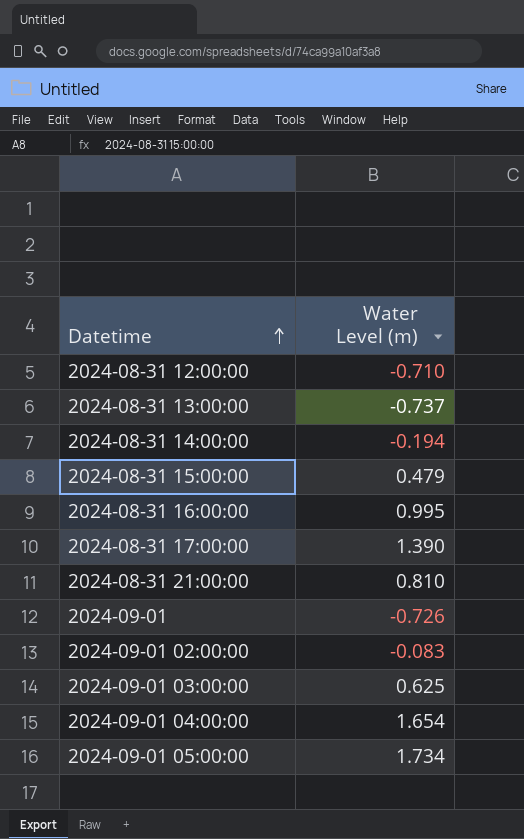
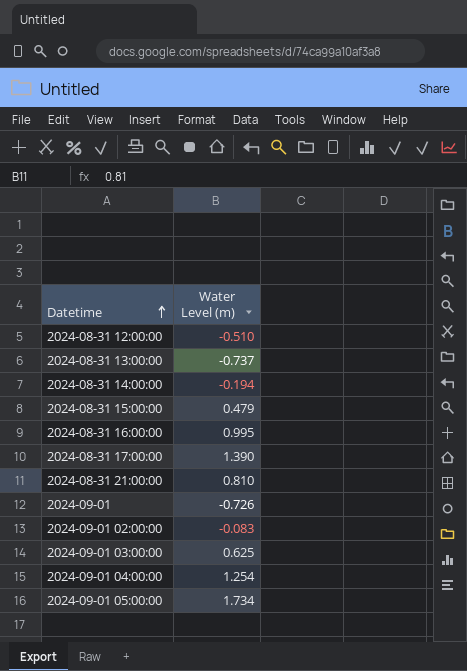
2024-08-31 12:00:00 | Water Level (m): -0.710 -> -0.510
2024-09-01 04:00:00 | Water Level (m): 1.654 -> 1.254

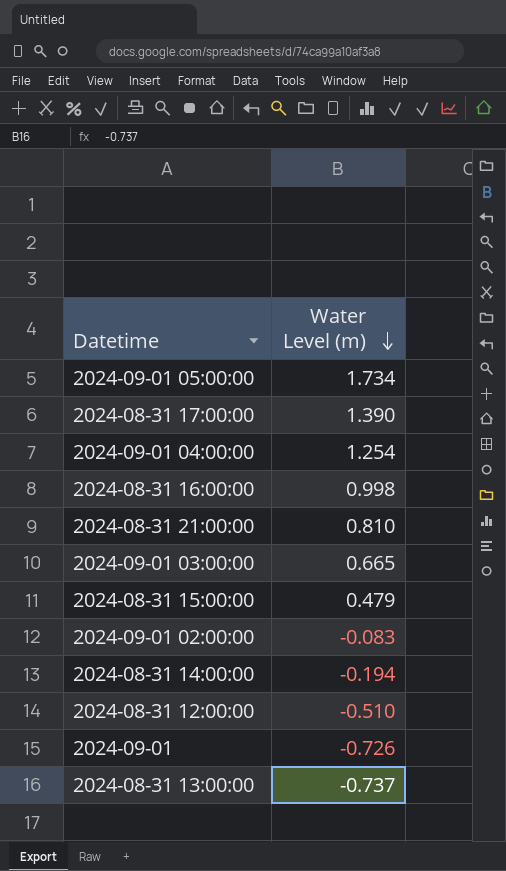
row order: Datetime ascending -> Water Level (m) descending
2024-08-31 16:00:00 | Water Level (m): 0.995 -> 0.998
2024-09-01 03:00:00 | Water Level (m): 0.625 -> 0.665

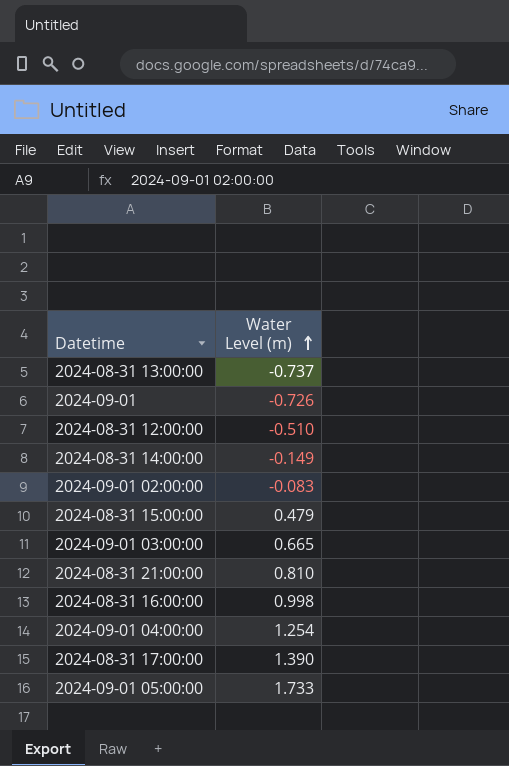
row order: Water Level (m) descending -> Water Level (m) ascending
2024-08-31 14:00:00 | Water Level (m): -0.194 -> -0.149
2024-09-01 05:00:00 | Water Level (m): 1.734 -> 1.733

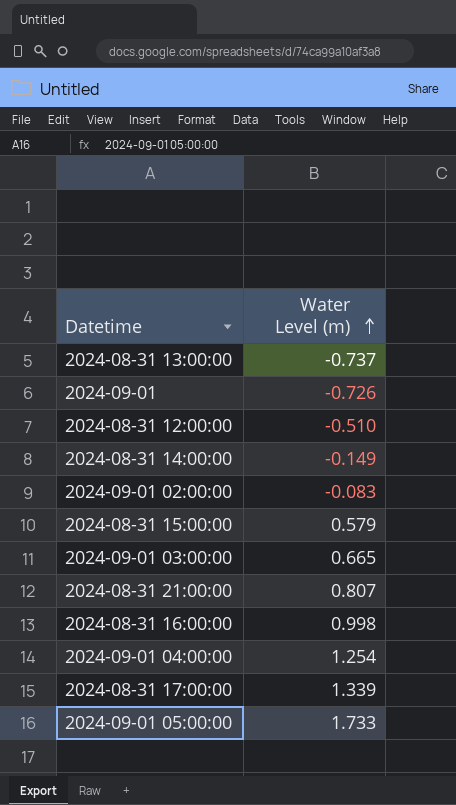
2024-08-31 15:00:00 | Water Level (m): 0.479 -> 0.579
2024-08-31 21:00:00 | Water Level (m): 0.810 -> 0.807
2024-08-31 17:00:00 | Water Level (m): 1.390 -> 1.339

